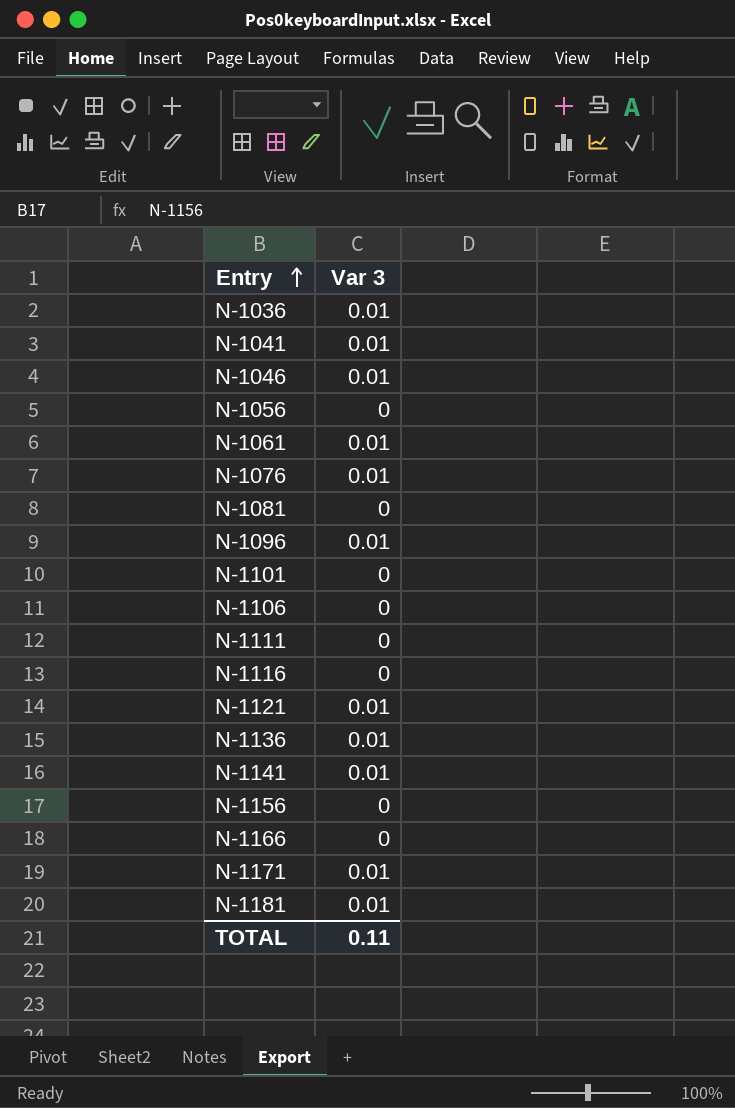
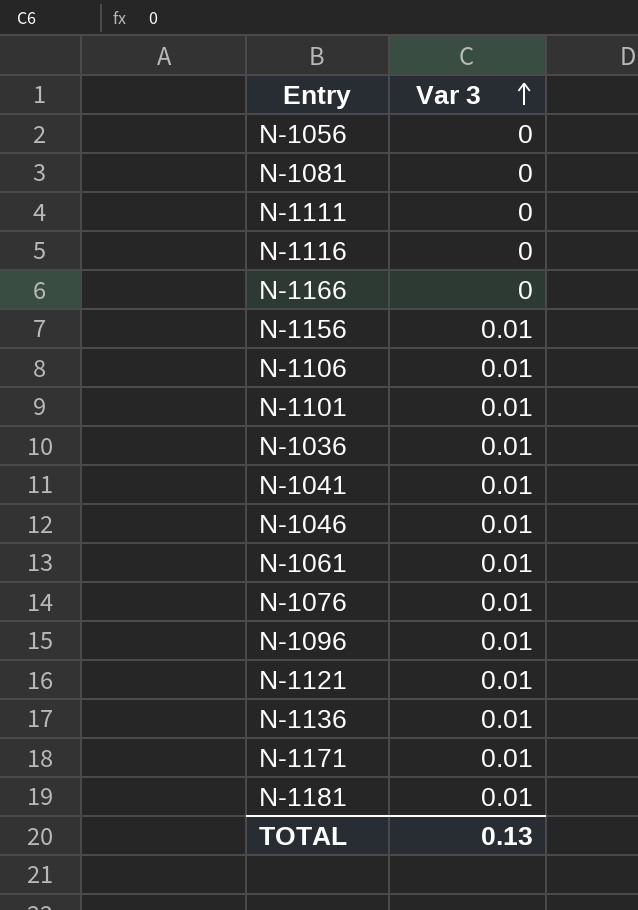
row order: Entry ascending -> Var 3 ascending
row N-1141: 0.01 -> none
N-1156 | Var 3: 0 -> 0.01
N-1106 | Var 3: 0 -> 0.01
N-1101 | Var 3: 0 -> 0.01
TOTAL | Var 3: 0.11 -> 0.13

